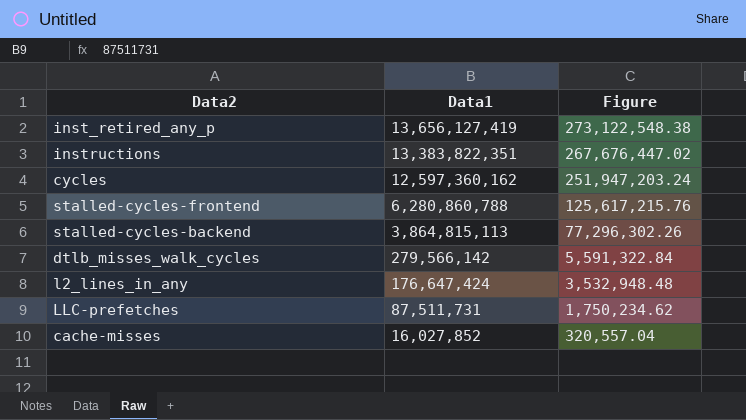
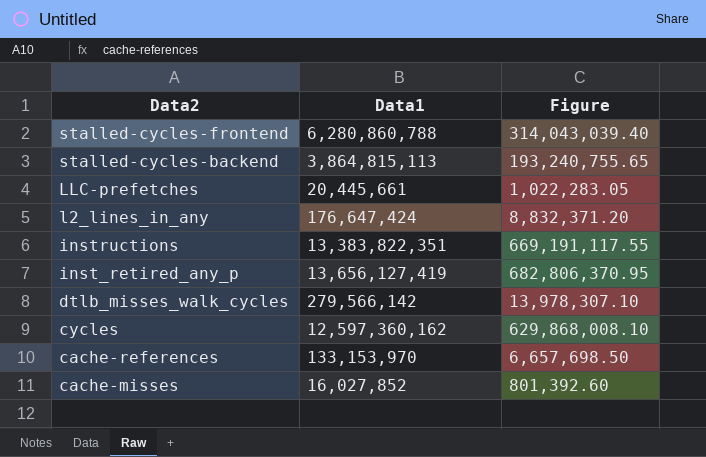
row order: Data1 descending -> Data2 descending
column Figure | formula: [Data1] * 0.02 -> [Data1] * 0.05
LLC-prefetches | Data1: 87,511,731 -> 20,445,661
row cache-references: none -> 133,153,970 | 6,657,698.50

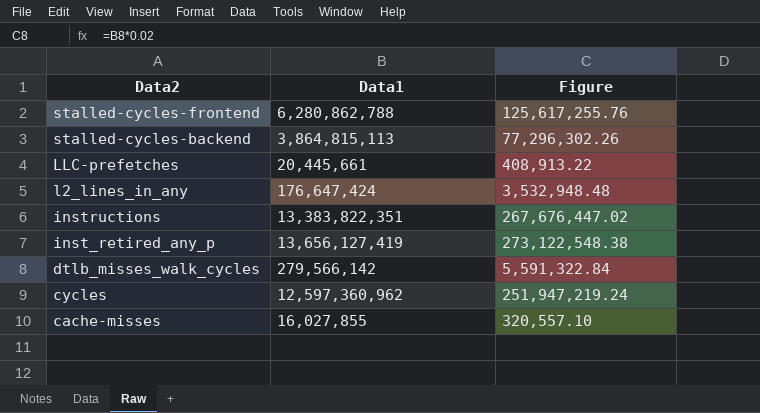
column Figure | formula: [Data1] * 0.05 -> [Data1] * 0.02
row cache-references: 133,153,970 | 6,657,698.50 -> none
stalled-cycles-frontend | Data1: 6,280,860,788 -> 6,280,862,788
cycles | Data1: 12,597,360,162 -> 12,597,360,962
cache-misses | Data1: 16,027,852 -> 16,027,855

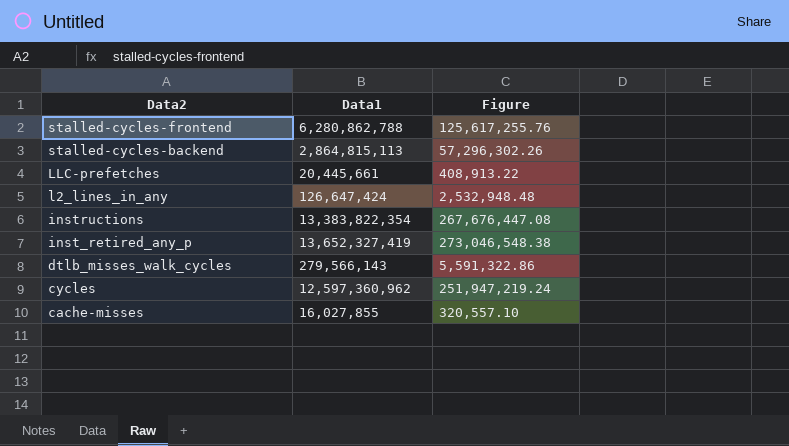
stalled-cycles-backend | Data1: 3,864,815,113 -> 2,864,815,113
stalled-cycles-backend | Figure: 77,296,302.26 -> 57,296,302.26
l2_lines_in_any | Data1: 176,647,424 -> 126,647,424
l2_lines_in_any | Figure: 3,532,948.48 -> 2,532,948.48
instructions | Data1: 13,383,822,351 -> 13,383,822,354
instructions | Figure: 267,676,447.02 -> 267,676,447.08
inst_retired_any_p | Data1: 13,656,127,419 -> 13,652,327,419
inst_retired_any_p | Figure: 273,122,548.38 -> 273,046,548.38
dtlb_misses_walk_cycles | Data1: 279,566,142 -> 279,566,143
dtlb_misses_walk_cycles | Figure: 5,591,322.84 -> 5,591,322.86

